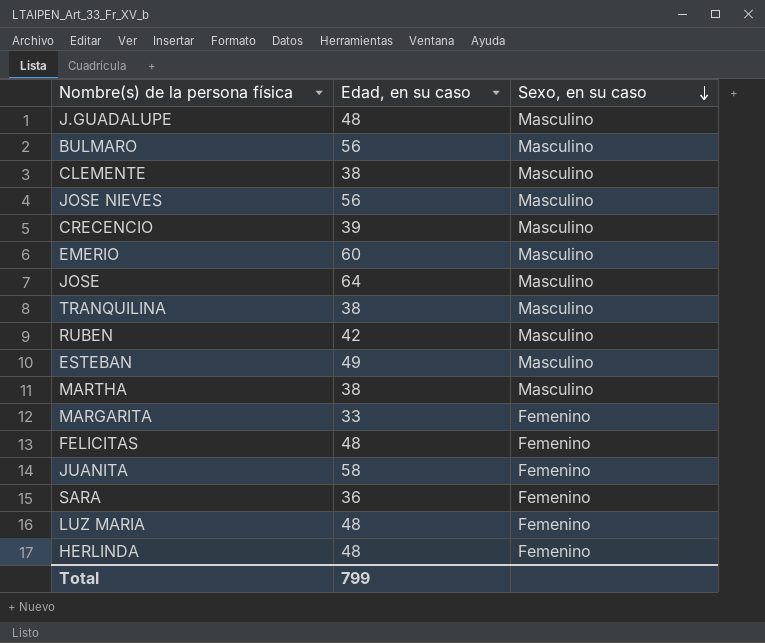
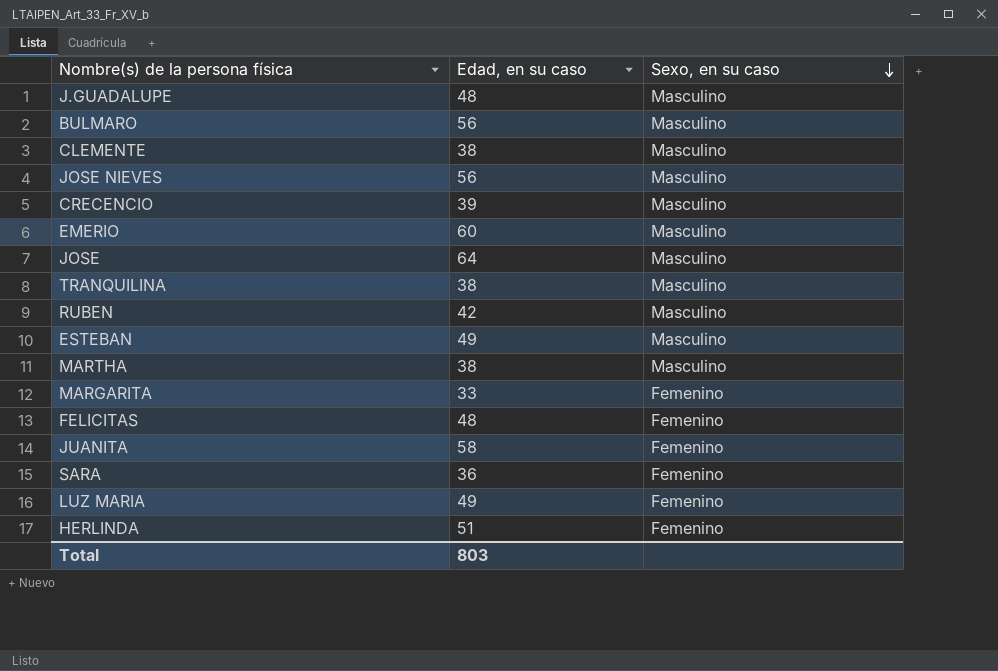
LUZ MARIA | Edad, en su caso: 48 -> 49
HERLINDA | Edad, en su caso: 48 -> 51
Total | Edad, en su caso: 799 -> 803

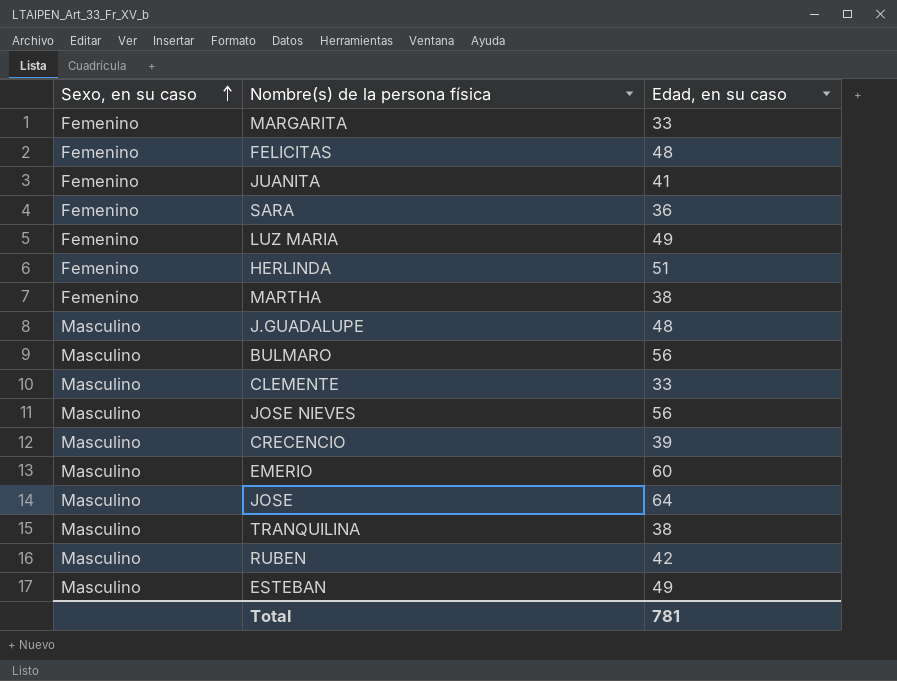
row order: Sexo, en su caso descending -> Sexo, en su caso ascending
column Sexo, en su caso | position: 3 -> 1
JUANITA | Edad, en su caso: 58 -> 41
MARTHA | Sexo, en su caso: Masculino -> Femenino
CLEMENTE | Edad, en su caso: 38 -> 33
Total | Edad, en su caso: 803 -> 781

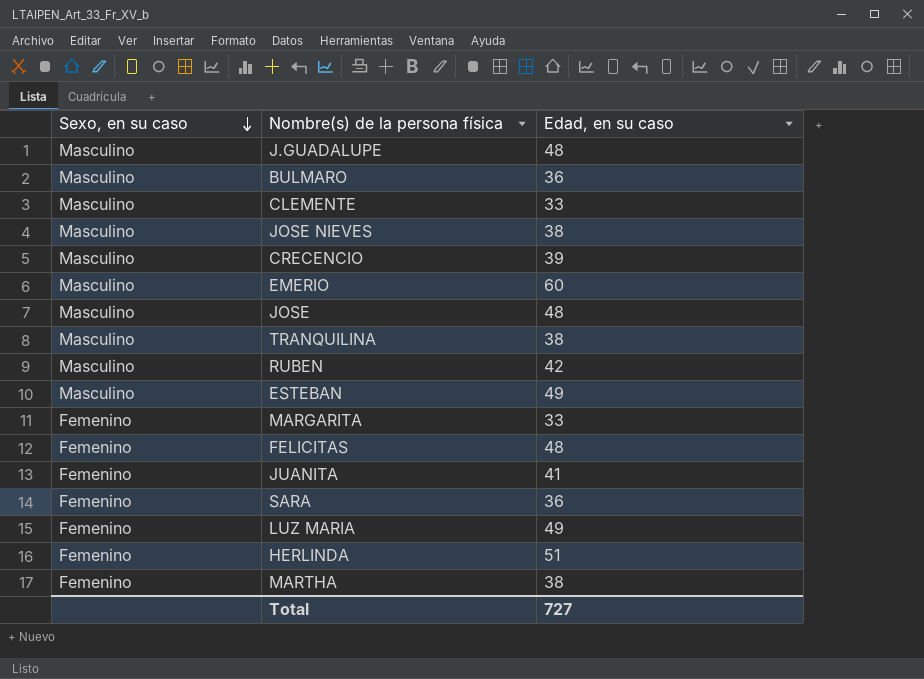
row order: Sexo, en su caso ascending -> Sexo, en su caso descending
BULMARO | Edad, en su caso: 56 -> 36
JOSE NIEVES | Edad, en su caso: 56 -> 38
JOSE | Edad, en su caso: 64 -> 48
Total | Edad, en su caso: 781 -> 727

